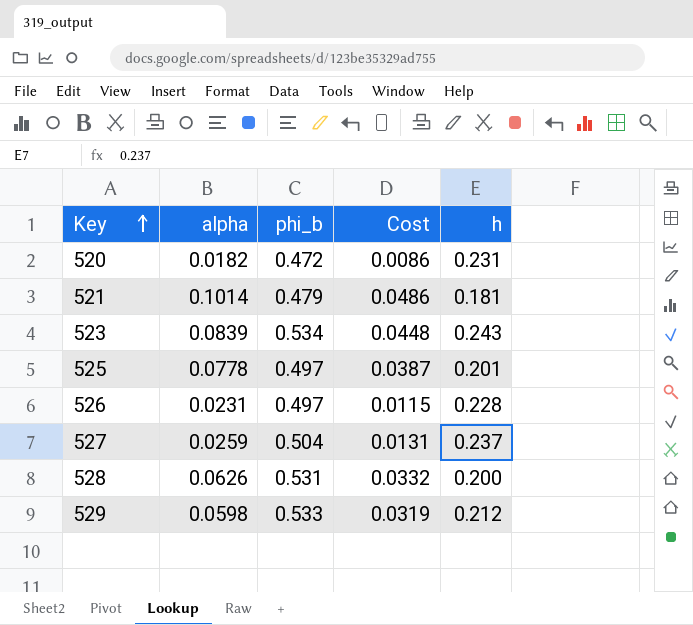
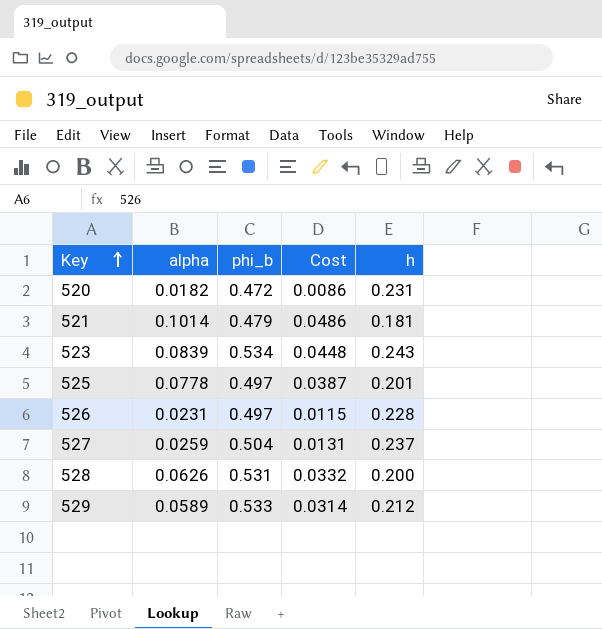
529 | alpha: 0.0598 -> 0.0589
529 | Cost: 0.0319 -> 0.0314

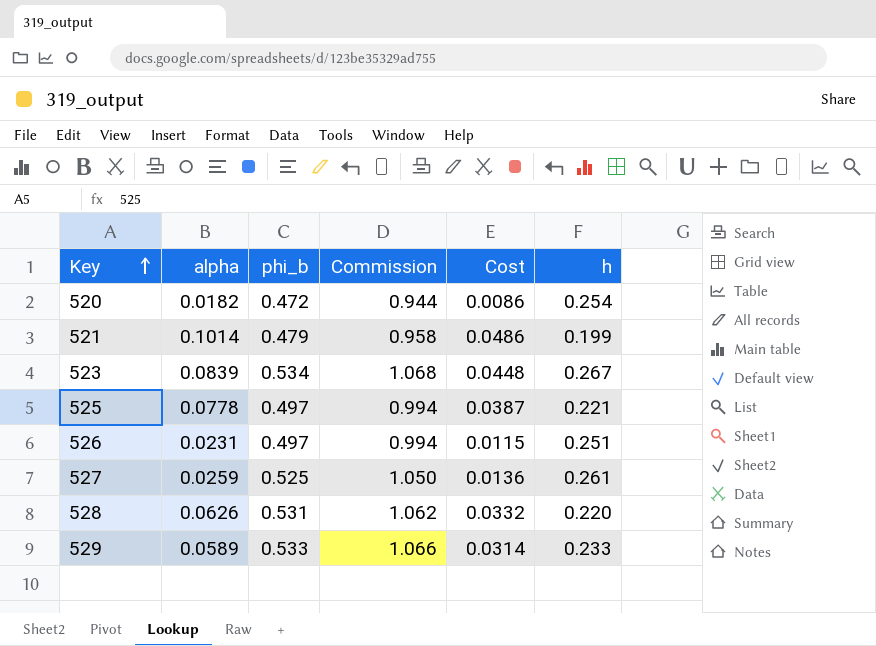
column Commission | formula: none -> [phi_b] * 2
520 | h: 0.231 -> 0.254
521 | h: 0.181 -> 0.199
523 | h: 0.243 -> 0.267
525 | h: 0.201 -> 0.221
526 | h: 0.228 -> 0.251
527 | phi_b: 0.504 -> 0.525
527 | Cost: 0.0131 -> 0.0136
527 | h: 0.237 -> 0.261
528 | h: 0.200 -> 0.220
529 | h: 0.212 -> 0.233

